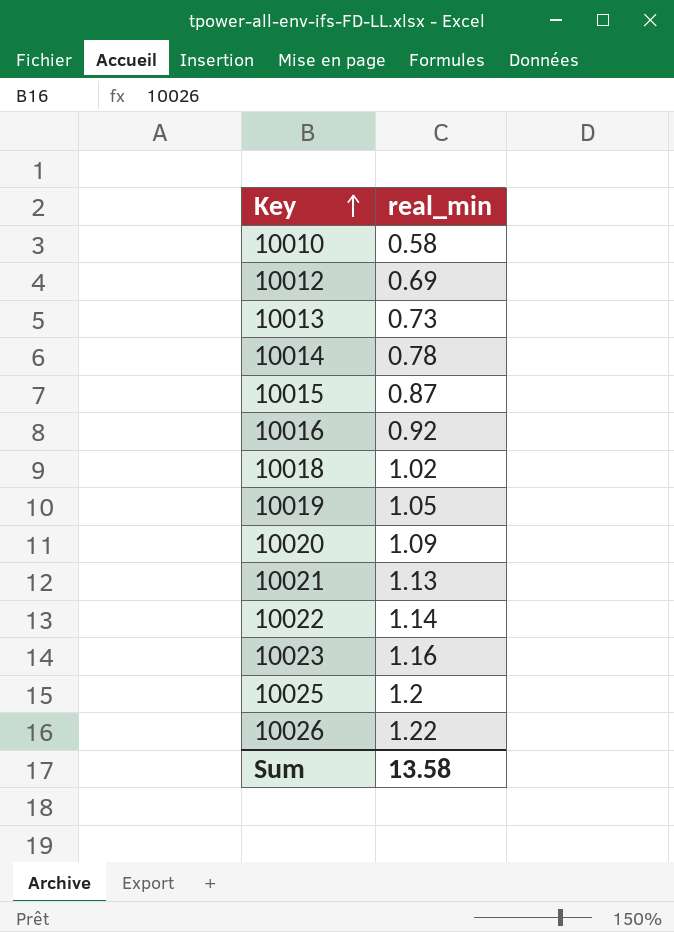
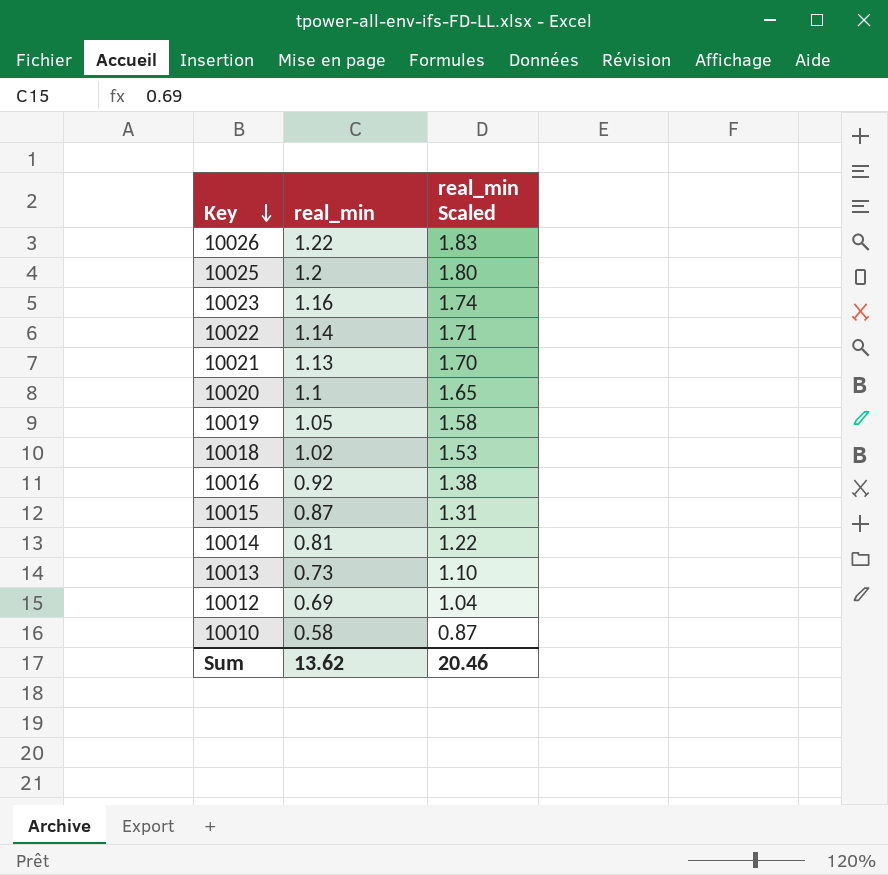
row order: Key ascending -> Key descending
column real_min Scaled | formula: none -> [real_min] * 1.5
10020 | real_min: 1.09 -> 1.1
10014 | real_min: 0.78 -> 0.81
Sum | real_min: 13.58 -> 13.62

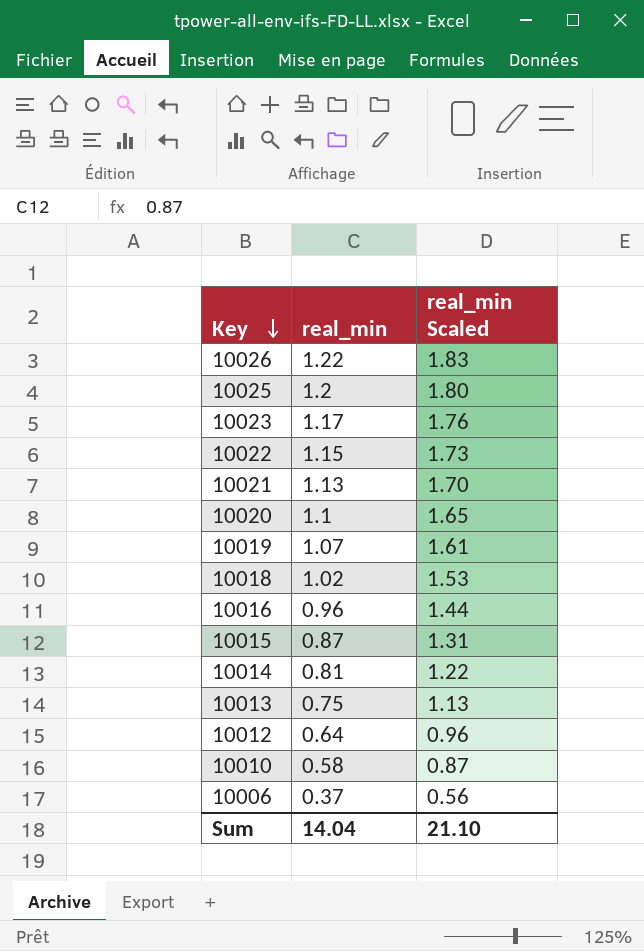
10023 | real_min: 1.16 -> 1.17
10023 | real_min Scaled: 1.74 -> 1.76
10022 | real_min: 1.14 -> 1.15
10022 | real_min Scaled: 1.71 -> 1.73
10019 | real_min: 1.05 -> 1.07
10019 | real_min Scaled: 1.58 -> 1.61
10016 | real_min: 0.92 -> 0.96
10016 | real_min Scaled: 1.38 -> 1.44
10013 | real_min: 0.73 -> 0.75
10013 | real_min Scaled: 1.10 -> 1.13
10012 | real_min: 0.69 -> 0.64
10012 | real_min Scaled: 1.04 -> 0.96
row 10006: none -> 0.37 | 0.56
Sum | real_min: 13.62 -> 14.04
Sum | real_min Scaled: 20.46 -> 21.10

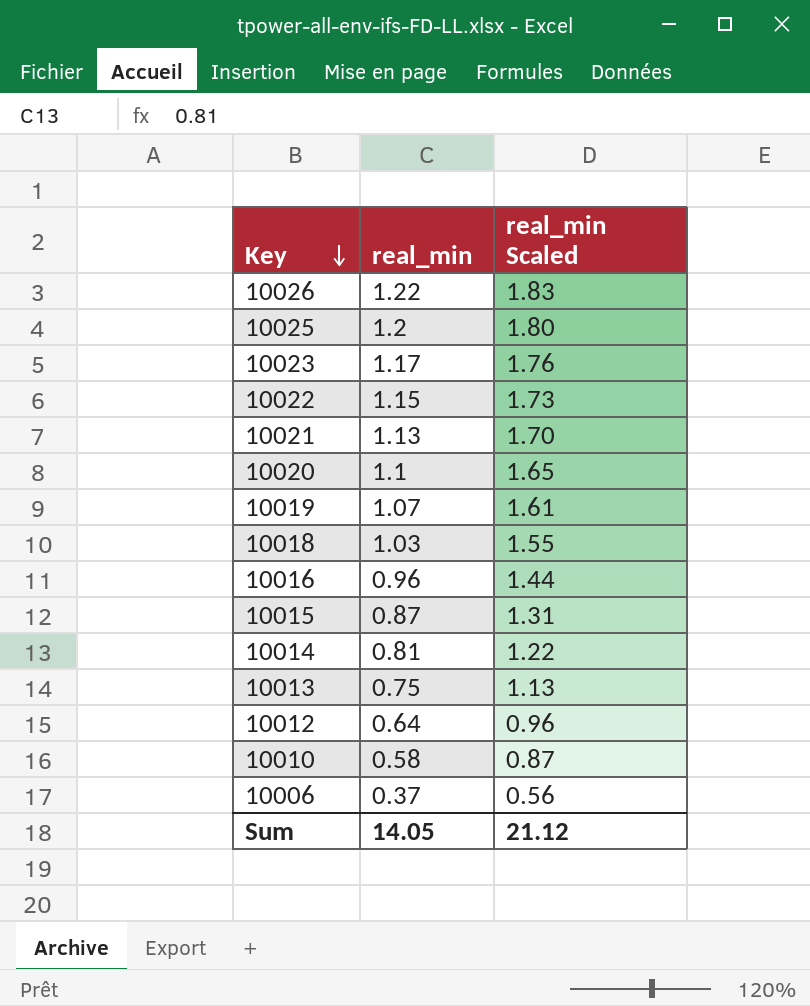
10018 | real_min: 1.02 -> 1.03
10018 | real_min Scaled: 1.53 -> 1.55
Sum | real_min: 14.04 -> 14.05
Sum | real_min Scaled: 21.10 -> 21.12

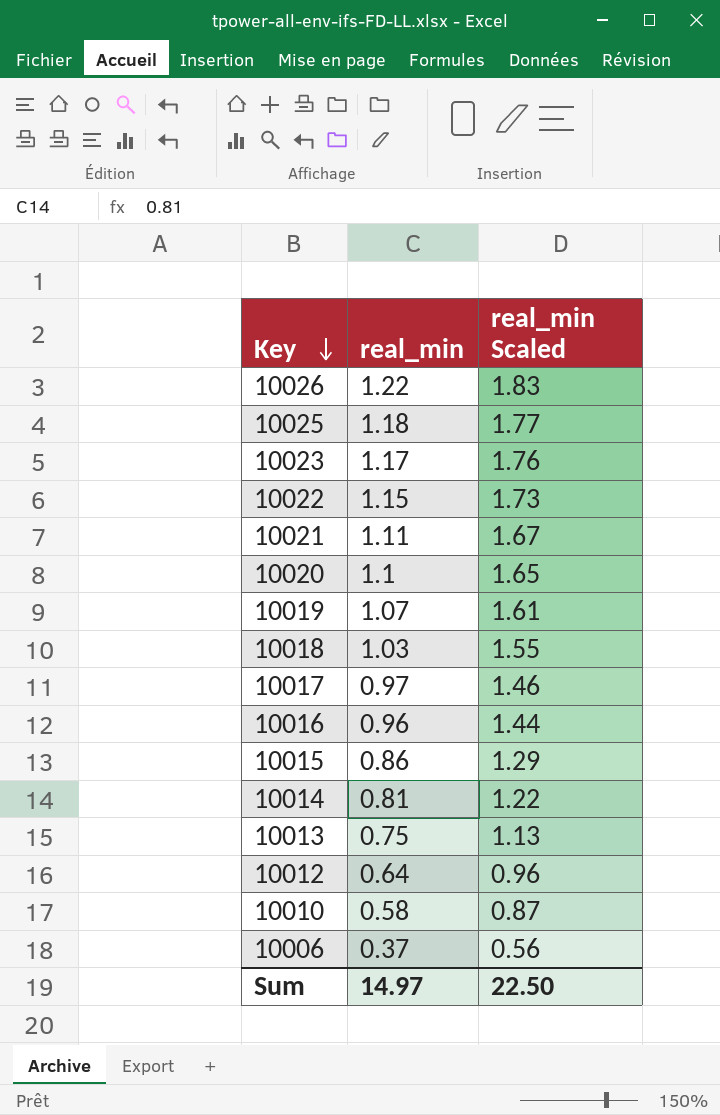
10025 | real_min: 1.2 -> 1.18
10025 | real_min Scaled: 1.80 -> 1.77
10021 | real_min: 1.13 -> 1.11
10021 | real_min Scaled: 1.70 -> 1.67
row 10017: none -> 0.97 | 1.46
10015 | real_min: 0.87 -> 0.86
10015 | real_min Scaled: 1.31 -> 1.29
Sum | real_min: 14.05 -> 14.97
Sum | real_min Scaled: 21.12 -> 22.50

